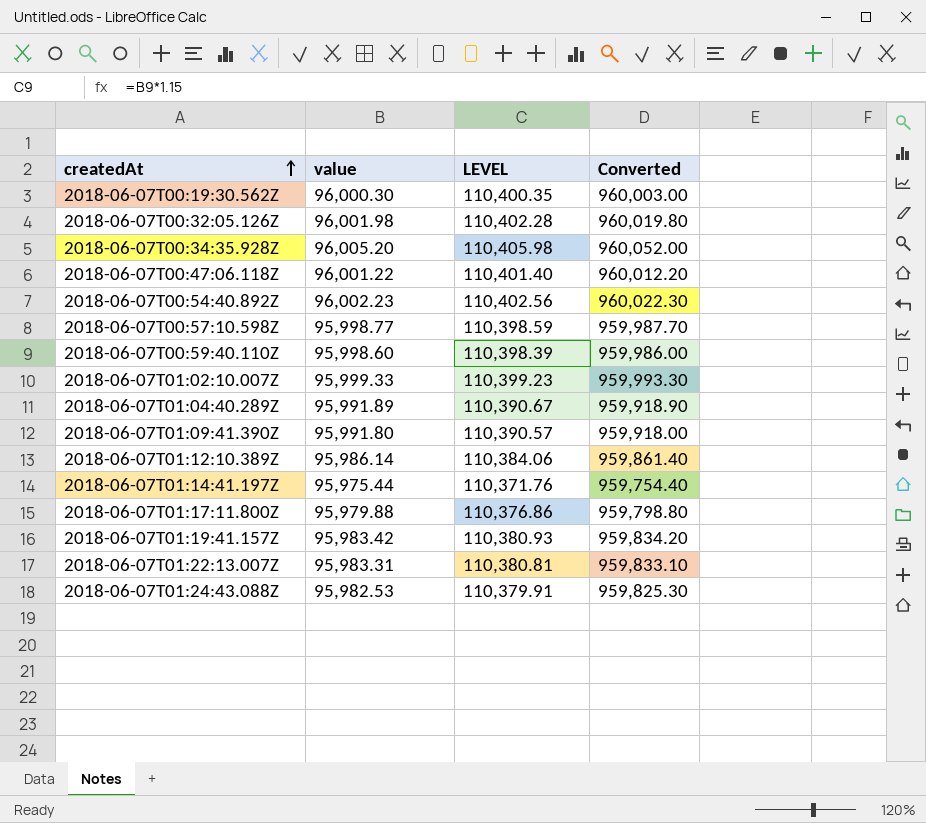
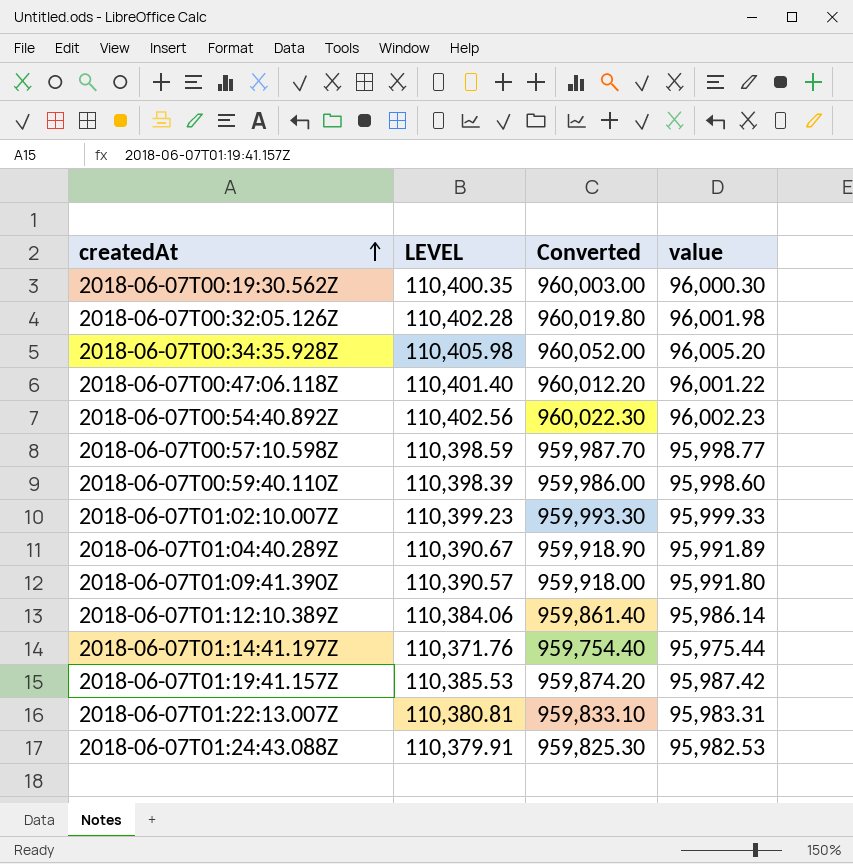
column value | position: 2 -> 4
row 2018-06-07T01:17:11.800Z: 95,979.88 | 110,376.86 | 959,798.80 -> none
2018-06-07T01:19:41.157Z | LEVEL: 110,380.93 -> 110,385.53
2018-06-07T01:19:41.157Z | Converted: 959,834.20 -> 959,874.20
2018-06-07T01:19:41.157Z | value: 95,983.42 -> 95,987.42

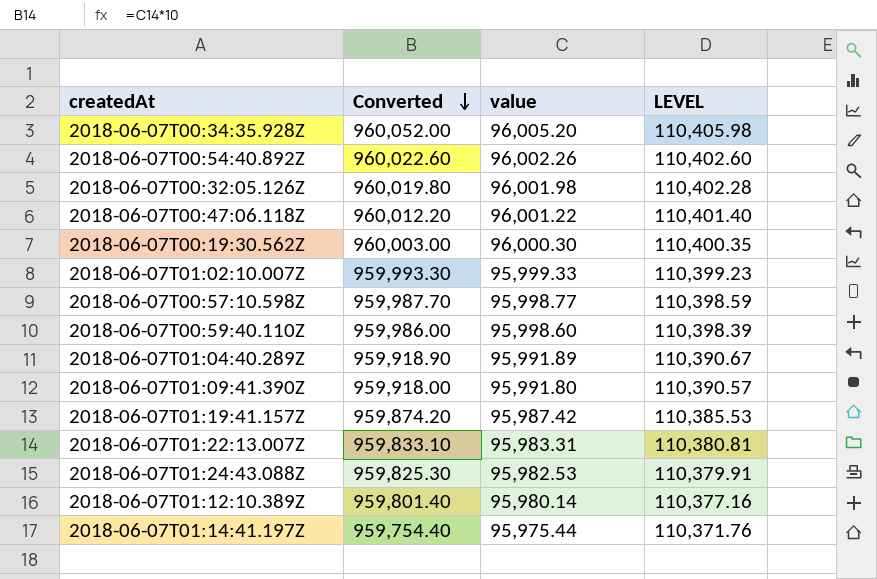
row order: createdAt ascending -> Converted descending
column LEVEL | position: 2 -> 4
2018-06-07T00:54:40.892Z | Converted: 960,022.30 -> 960,022.60
2018-06-07T00:54:40.892Z | value: 96,002.23 -> 96,002.26
2018-06-07T00:54:40.892Z | LEVEL: 110,402.56 -> 110,402.60
2018-06-07T01:12:10.389Z | Converted: 959,861.40 -> 959,801.40
2018-06-07T01:12:10.389Z | value: 95,986.14 -> 95,980.14
2018-06-07T01:12:10.389Z | LEVEL: 110,384.06 -> 110,377.16

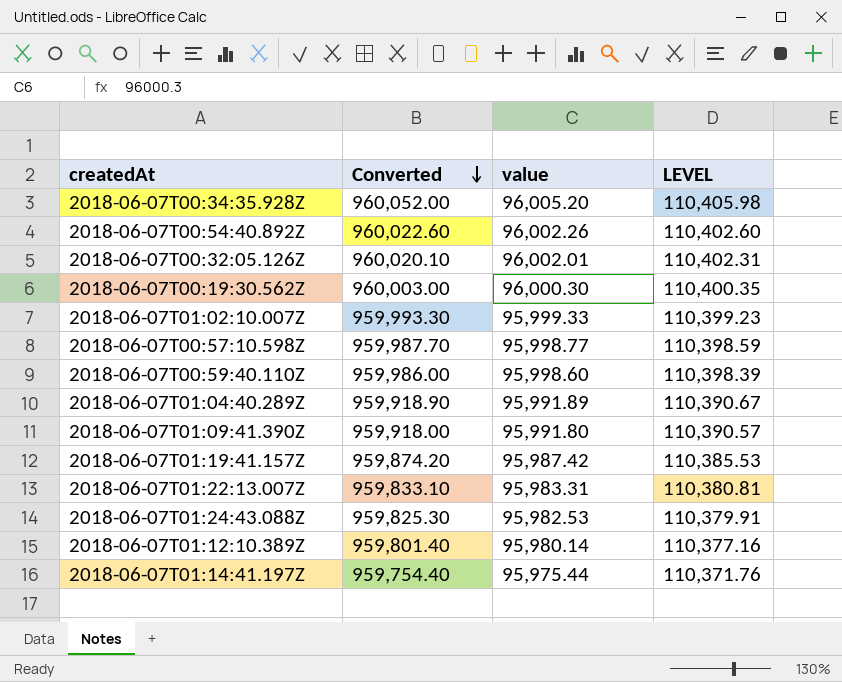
row 2018-06-07T00:47:06.118Z: 960,012.20 | 96,001.22 | 110,401.40 -> none
2018-06-07T00:32:05.126Z | Converted: 960,019.80 -> 960,020.10
2018-06-07T00:32:05.126Z | value: 96,001.98 -> 96,002.01
2018-06-07T00:32:05.126Z | LEVEL: 110,402.28 -> 110,402.31

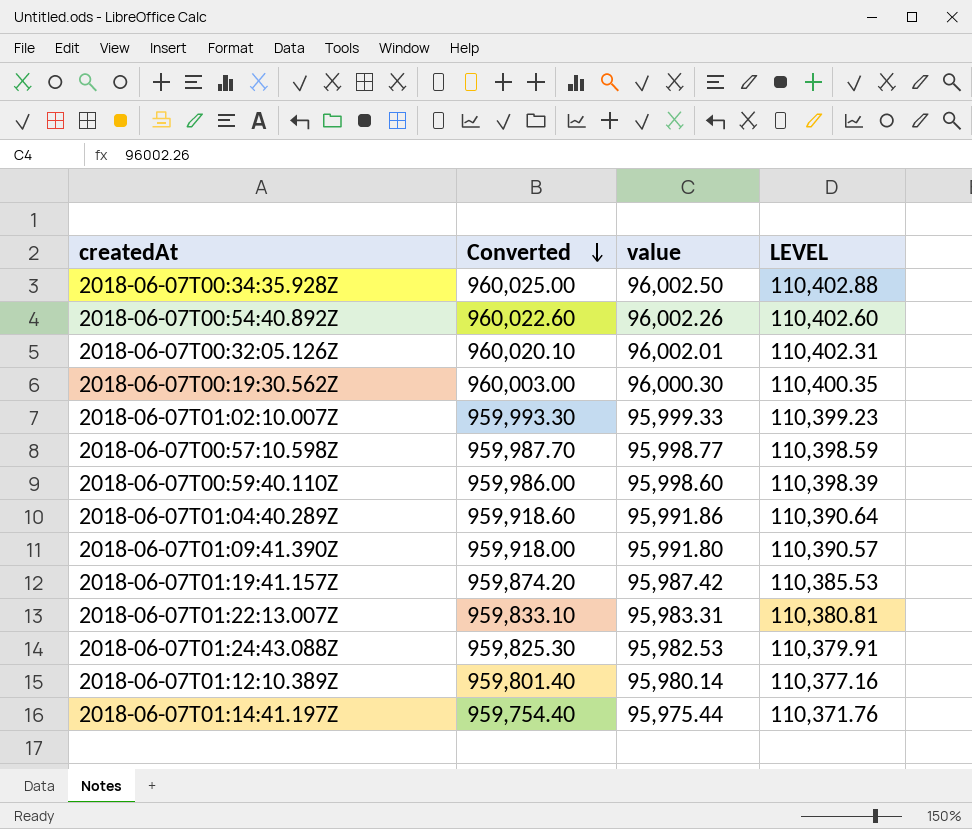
2018-06-07T00:34:35.928Z | Converted: 960,052.00 -> 960,025.00
2018-06-07T00:34:35.928Z | value: 96,005.20 -> 96,002.50
2018-06-07T00:34:35.928Z | LEVEL: 110,405.98 -> 110,402.88
2018-06-07T01:04:40.289Z | Converted: 959,918.90 -> 959,918.60
2018-06-07T01:04:40.289Z | value: 95,991.89 -> 95,991.86
2018-06-07T01:04:40.289Z | LEVEL: 110,390.67 -> 110,390.64

